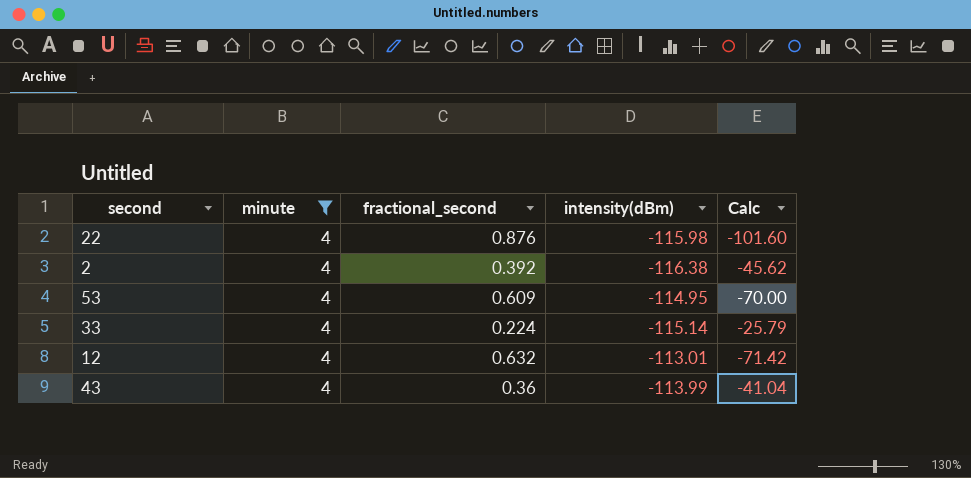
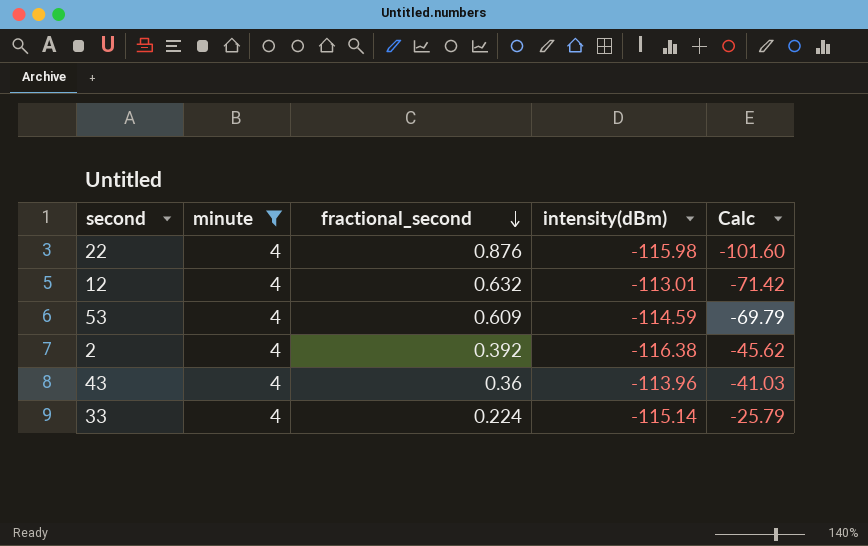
row order: none -> fractional_second descending
53 | intensity(dBm): -114.95 -> -114.59
53 | Calc: -70.00 -> -69.79
43 | intensity(dBm): -113.99 -> -113.96
43 | Calc: -41.04 -> -41.03

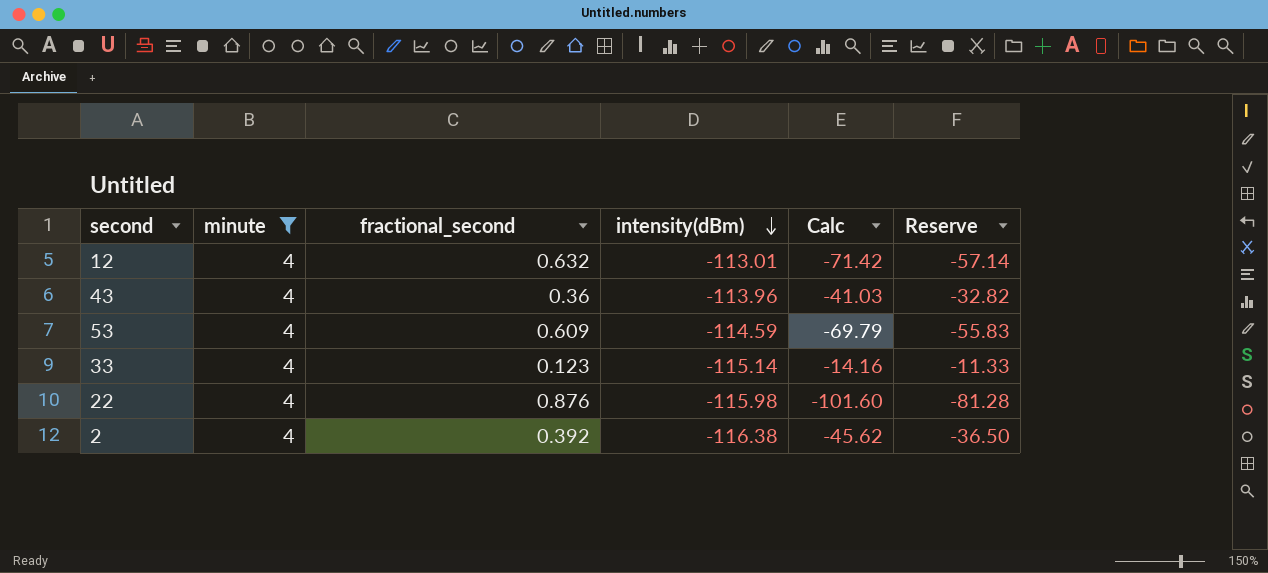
row order: fractional_second descending -> intensity(dBm) descending
column Reserve | formula: none -> [Calc] * 0.8
33 | fractional_second: 0.224 -> 0.123
33 | Calc: -25.79 -> -14.16

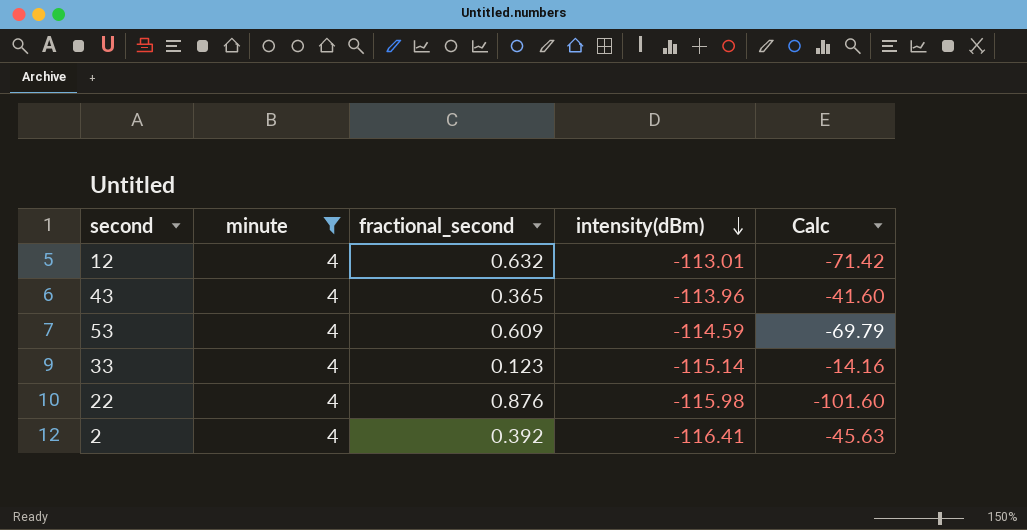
column Reserve | formula: [Calc] * 0.8 -> none
43 | fractional_second: 0.36 -> 0.365
43 | Calc: -41.03 -> -41.60
2 | intensity(dBm): -116.38 -> -116.41
2 | Calc: -45.62 -> -45.63

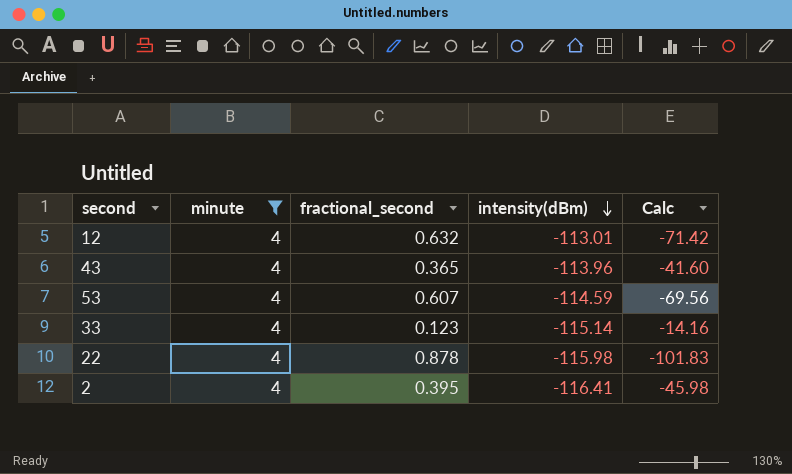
53 | fractional_second: 0.609 -> 0.607
53 | Calc: -69.79 -> -69.56
22 | fractional_second: 0.876 -> 0.878
22 | Calc: -101.60 -> -101.83
2 | fractional_second: 0.392 -> 0.395
2 | Calc: -45.63 -> -45.98

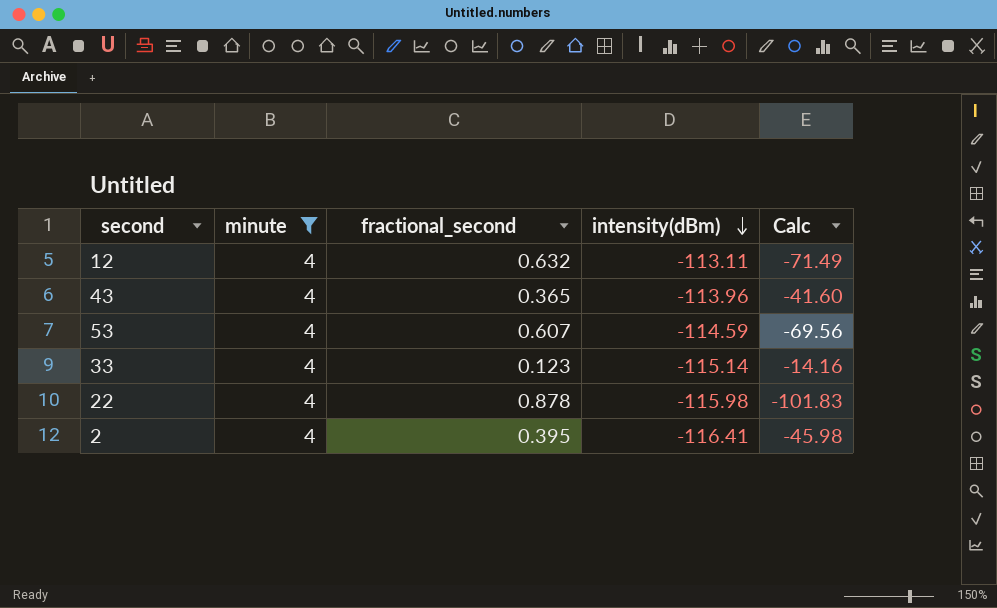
12 | intensity(dBm): -113.01 -> -113.11
12 | Calc: -71.42 -> -71.49

